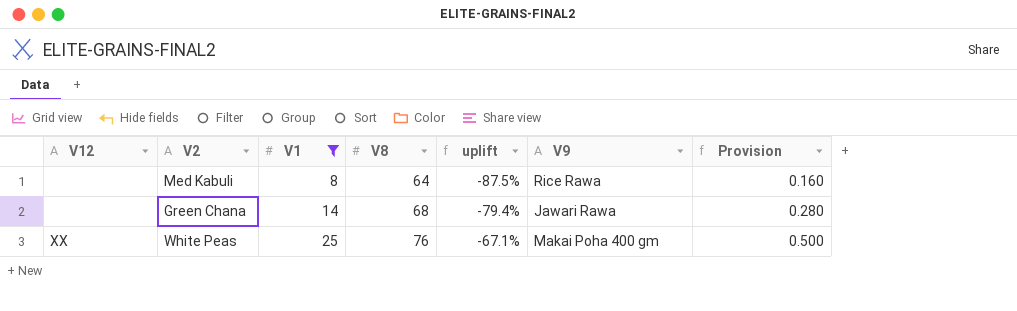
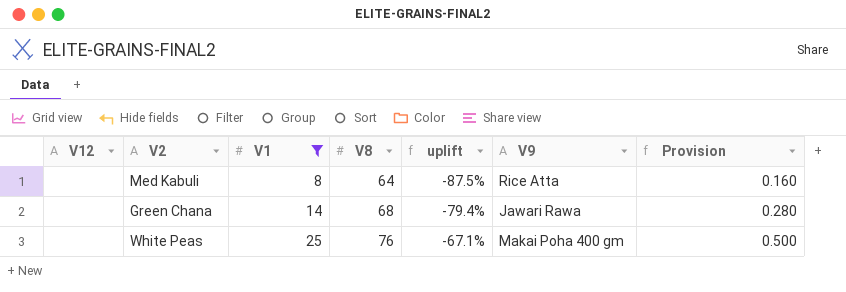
Med Kabuli | V9: Rice Rawa -> Rice Atta
White Peas | V12: XX -> none

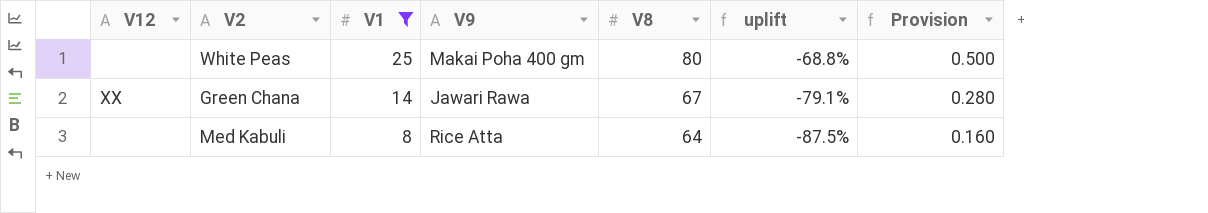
row order: V1 ascending -> V1 descending
column V9 | position: 6 -> 4
White Peas | V8: 76 -> 80
White Peas | uplift: -67.1% -> -68.8%
Green Chana | V12: none -> XX
Green Chana | V8: 68 -> 67
Green Chana | uplift: -79.4% -> -79.1%

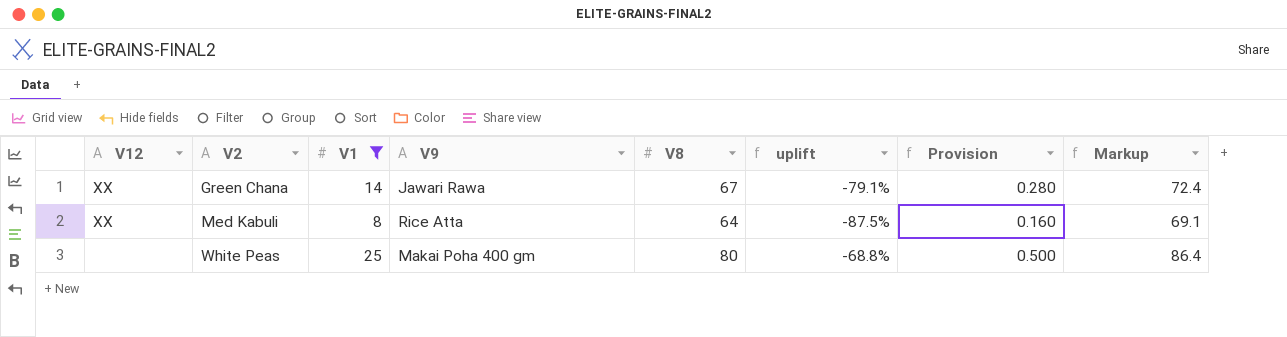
row order: V1 descending -> V2 ascending
column Markup | formula: none -> [V8] * 1.08
Med Kabuli | V12: none -> XX

